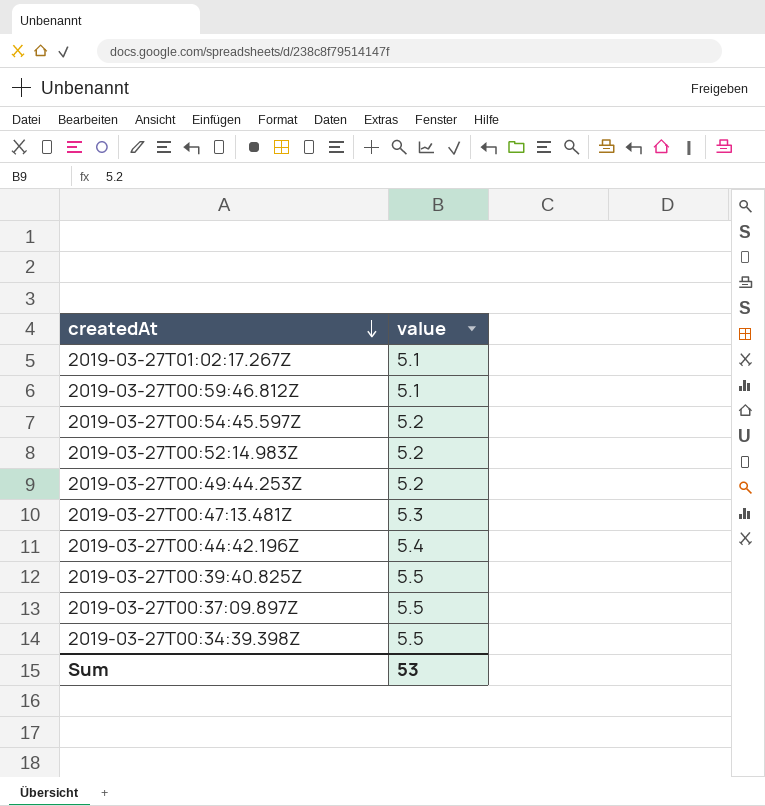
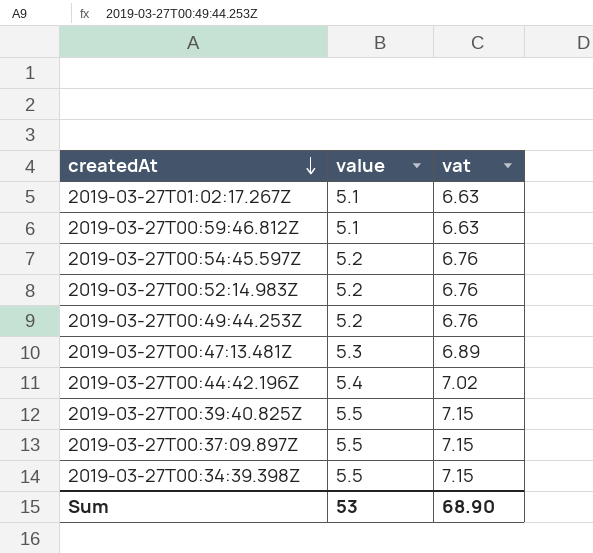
column vat | formula: none -> [value] * 1.3

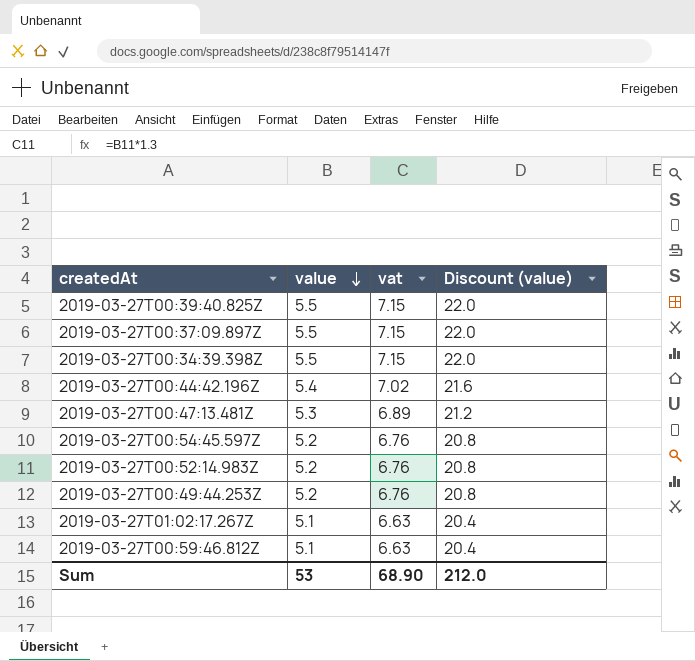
row order: createdAt descending -> value descending
column Discount (value) | formula: none -> [value] * 4

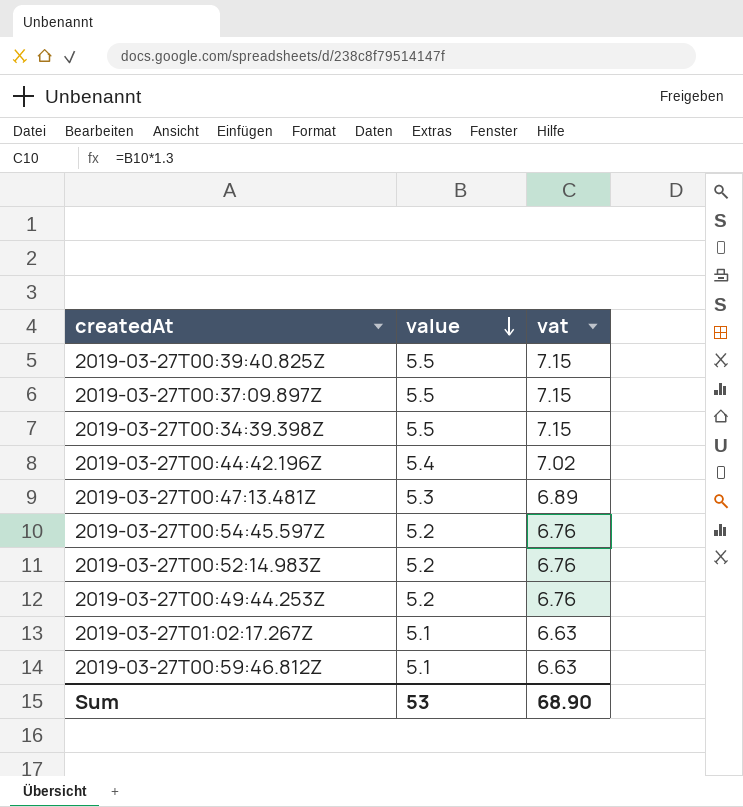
column Discount (value) | formula: [value] * 4 -> none

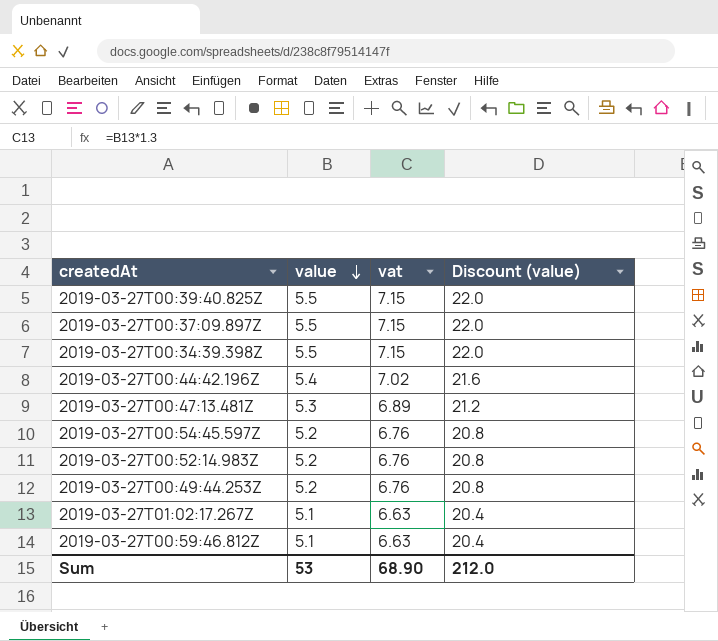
column Discount (value) | formula: none -> [value] * 4

